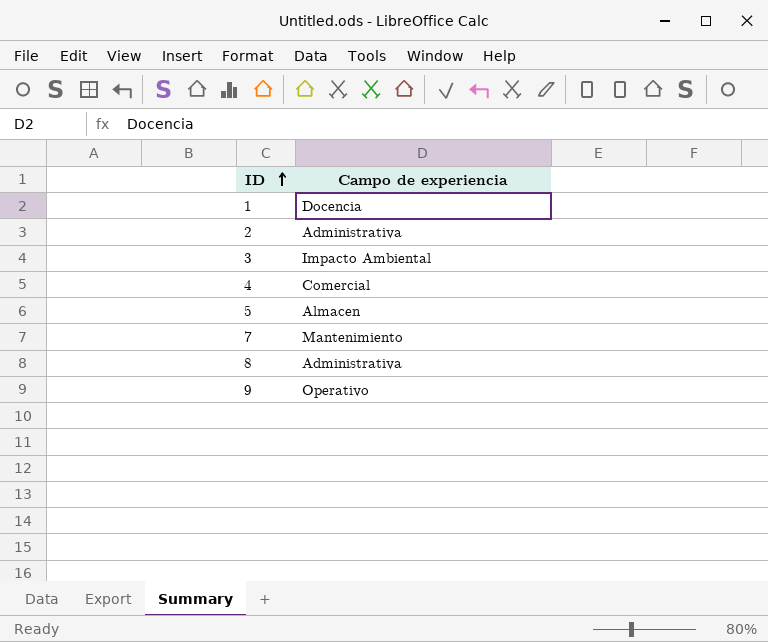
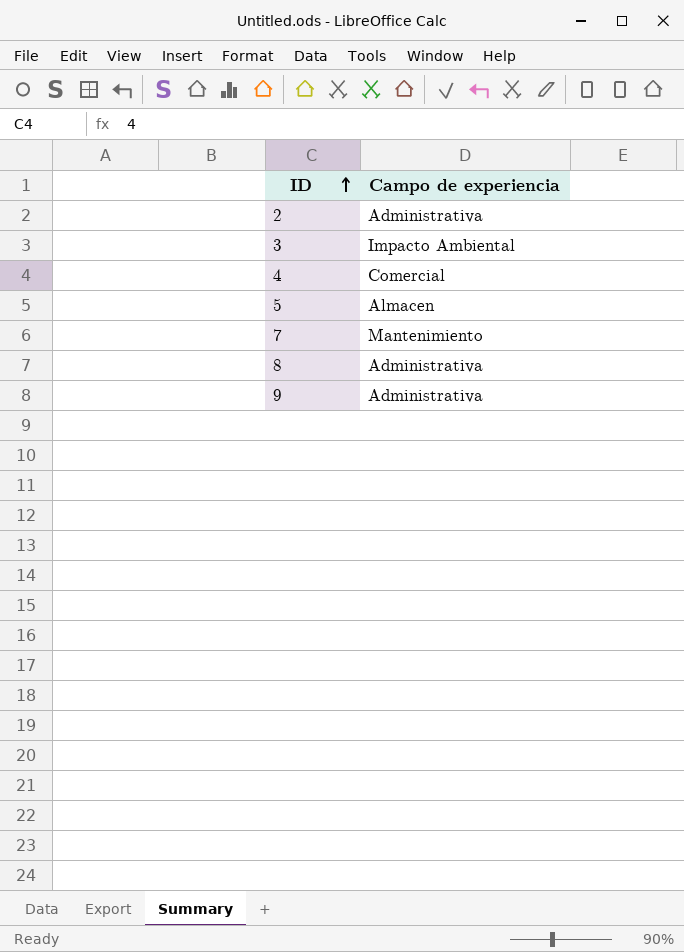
row 1: Docencia -> none
9 | Campo de experiencia: Operativo -> Administrativa

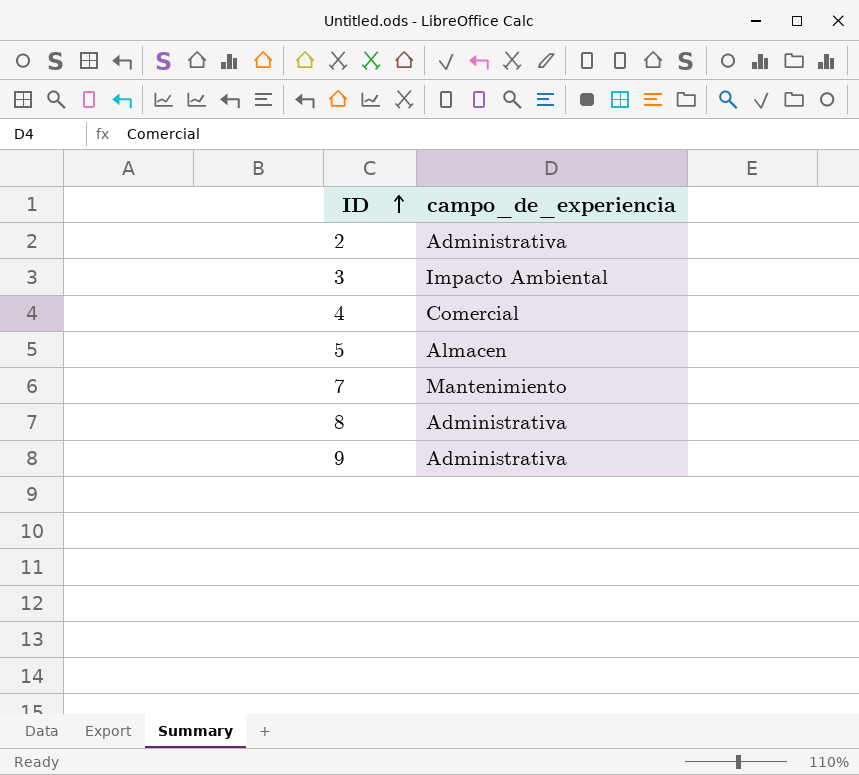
column name: Campo de experiencia -> campo_de_experiencia

